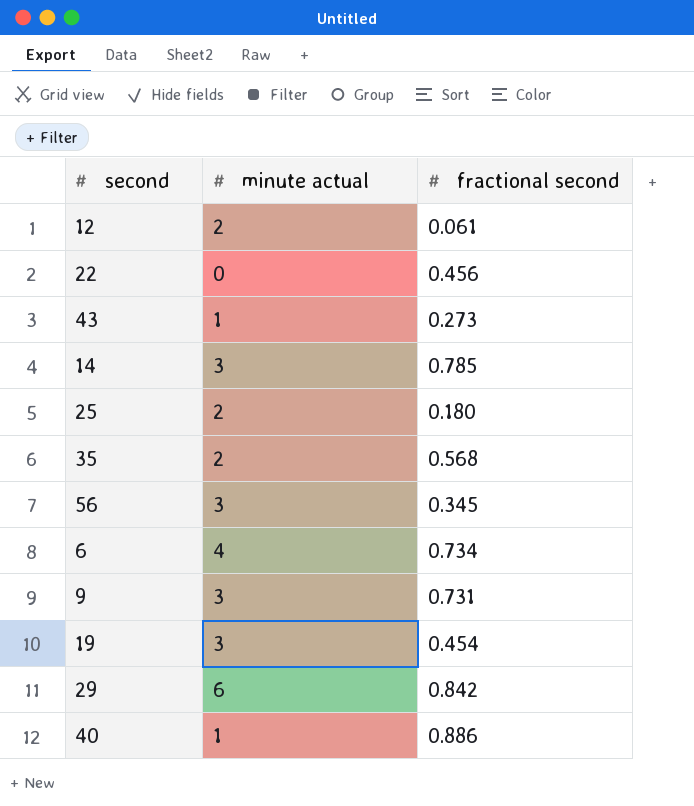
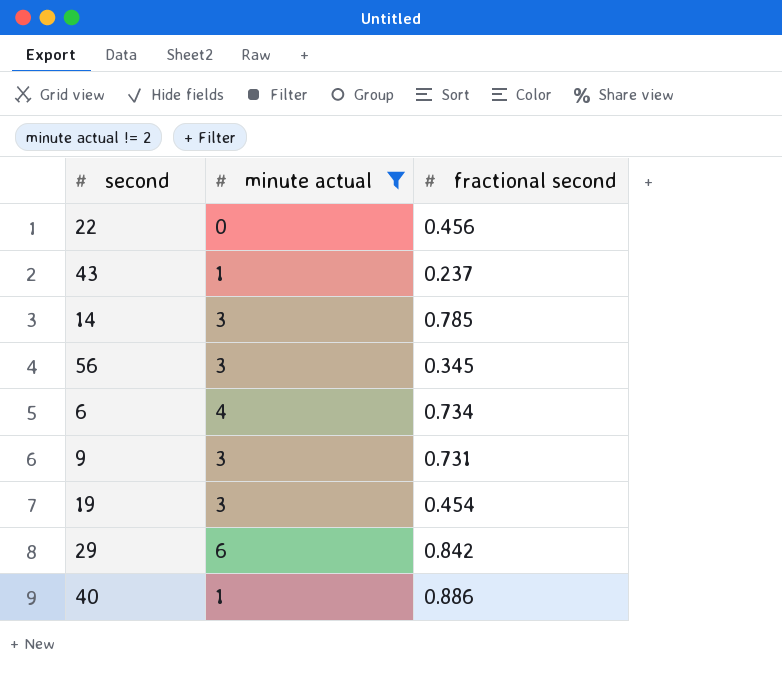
filter: none -> minute actual != 2
43 | fractional second: 0.273 -> 0.237

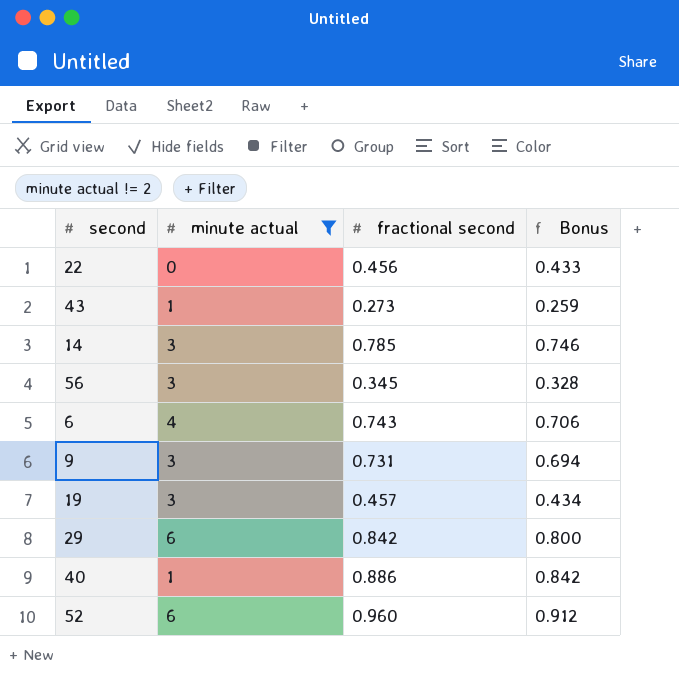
column Bonus | formula: none -> [fractional second] * 0.95
43 | fractional second: 0.237 -> 0.273
6 | fractional second: 0.734 -> 0.743
19 | fractional second: 0.454 -> 0.457
row 52: none -> 6 | 0.960 | 0.912

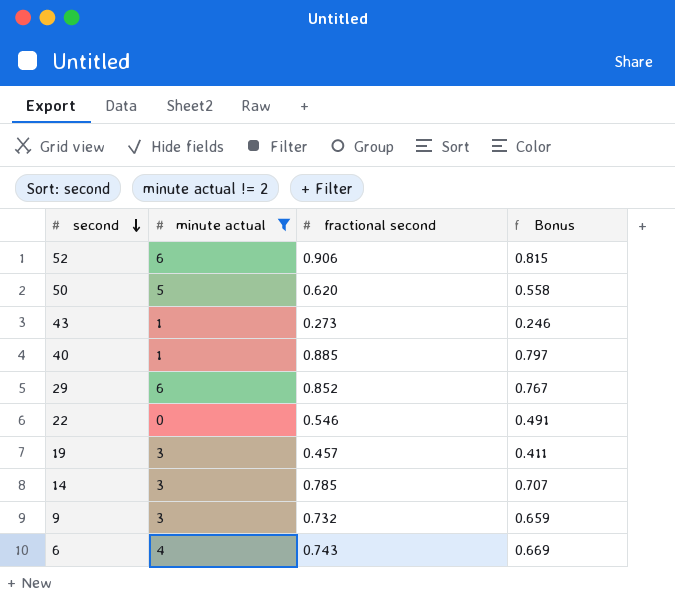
row order: none -> second descending
column Bonus | formula: [fractional second] * 0.95 -> [fractional second] * 0.9
row 56: 3 | 0.345 | 0.328 -> none
52 | fractional second: 0.960 -> 0.906
row 50: none -> 5 | 0.620 | 0.558
40 | fractional second: 0.886 -> 0.885
29 | fractional second: 0.842 -> 0.852
22 | fractional second: 0.456 -> 0.546
9 | fractional second: 0.731 -> 0.732

